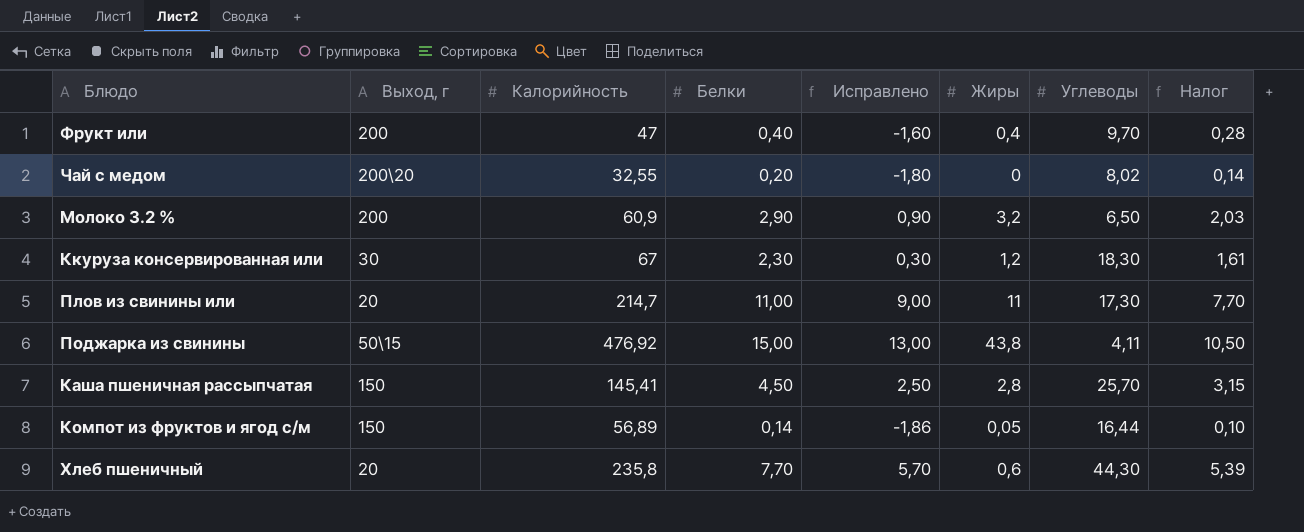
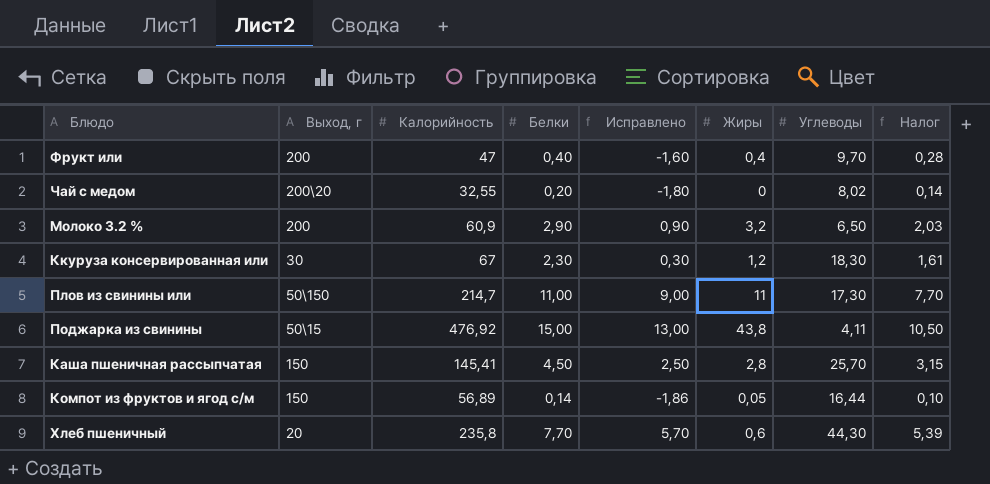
Плов из свинины или | Выход, г: 20 -> 50\150

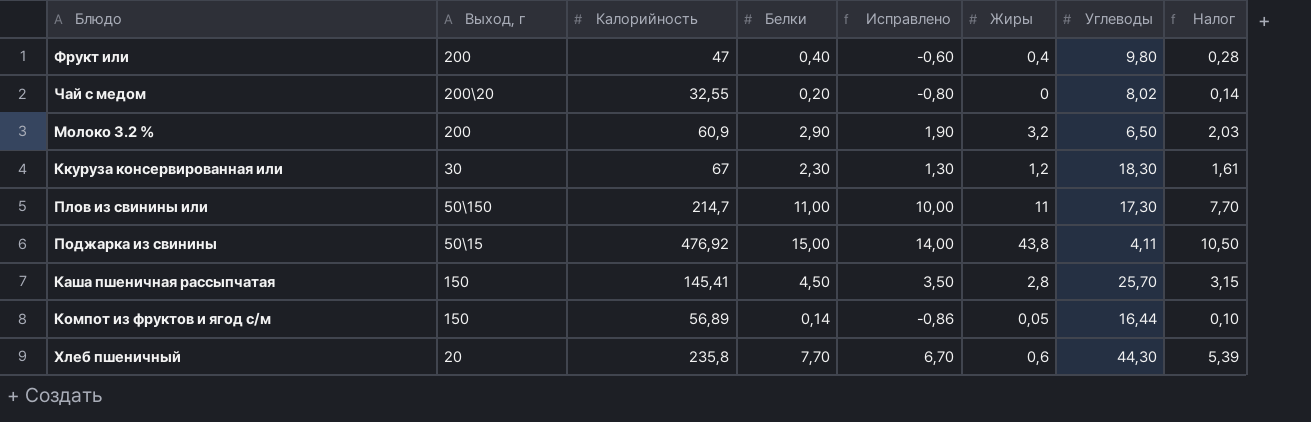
column Исправлено | formula: [Белки] - 2 -> [Белки] - 1
Фрукт или | Углеводы: 9,70 -> 9,80

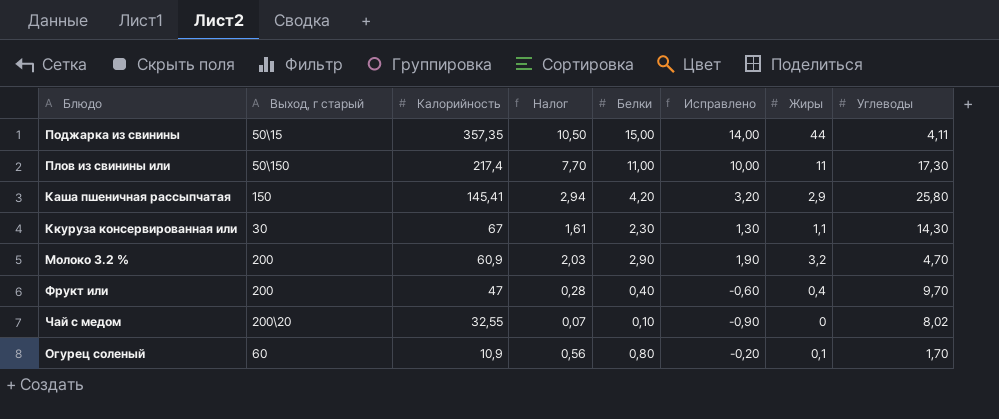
row order: none -> Калорийность descending
column name: Выход, г -> Выход, г старый
column Налог | position: 8 -> 4
row Компот из фруктов и ягод с/м: 150 | 56,89 | 0,14 | -0,86 | 0,05 | 16,44 | 0,10 -> none
row Хлеб пшеничный: 20 | 235,8 | 7,70 | 6,70 | 0,6 | 44,30 | 5,39 -> none
Поджарка из свинины | Калорийность: 476,92 -> 357,35
Поджарка из свинины | Жиры: 43,8 -> 44
Плов из свинины или | Калорийность: 214,7 -> 217,4
Каша пшеничная рассыпчатая | Налог: 3,15 -> 2,94
Каша пшеничная рассыпчатая | Белки: 4,50 -> 4,20
Каша пшеничная рассыпчатая | Исправлено: 3,50 -> 3,20
Каша пшеничная рассыпчатая | Жиры: 2,8 -> 2,9
Каша пшеничная рассыпчатая | Углеводы: 25,70 -> 25,80
Ккуруза консервированная или | Жиры: 1,2 -> 1,1
Ккуруза консервированная или | Углеводы: 18,30 -> 14,30
Молоко 3.2 % | Углеводы: 6,50 -> 4,70
Фрукт или | Углеводы: 9,80 -> 9,70
Чай с медом | Налог: 0,14 -> 0,07
Чай с медом | Белки: 0,20 -> 0,10
Чай с медом | Исправлено: -0,80 -> -0,90
row Огурец соленый: none -> 60 | 10,9 | 0,56 | 0,80 | -0,20 | 0,1 | 1,70

